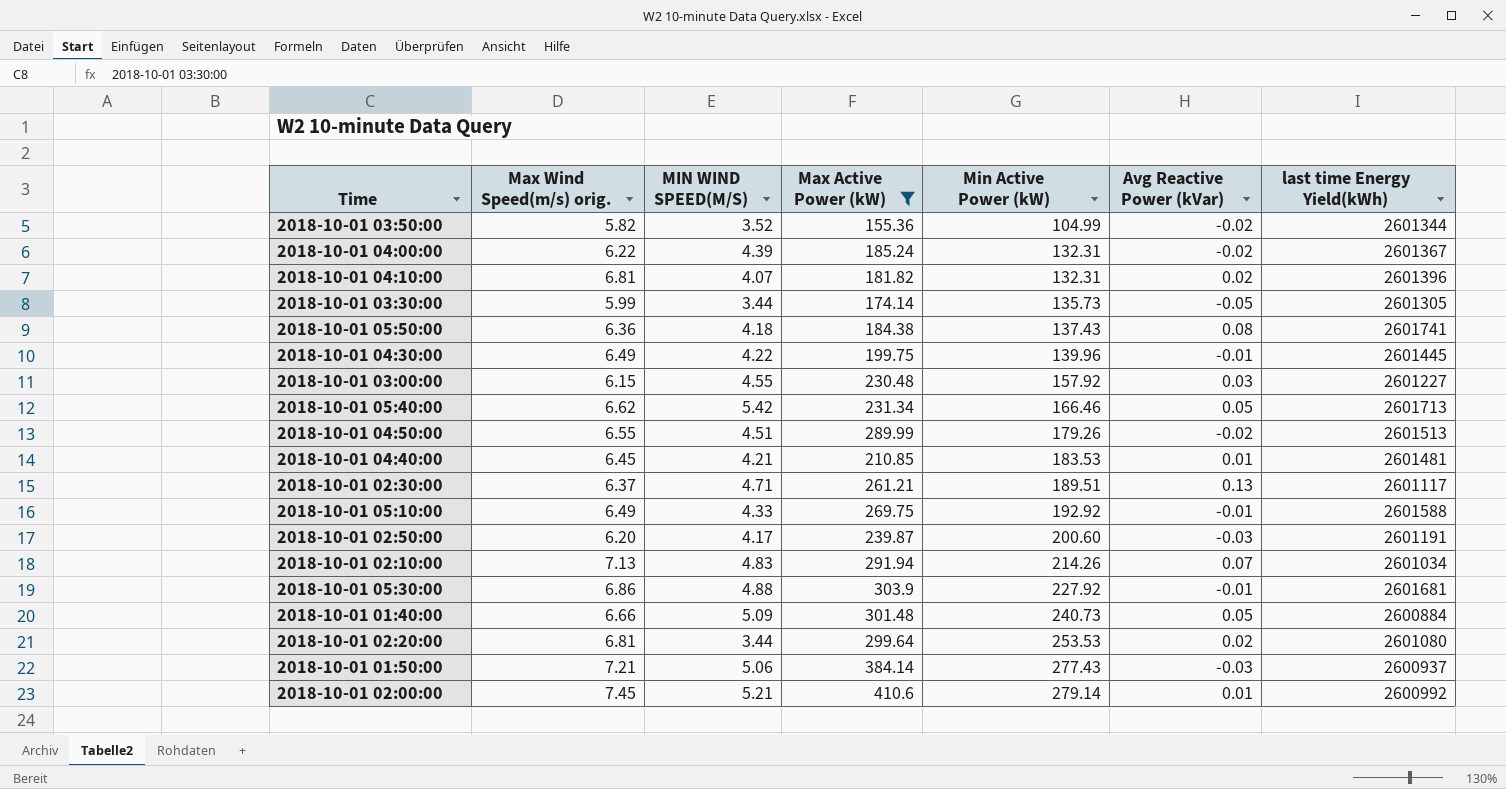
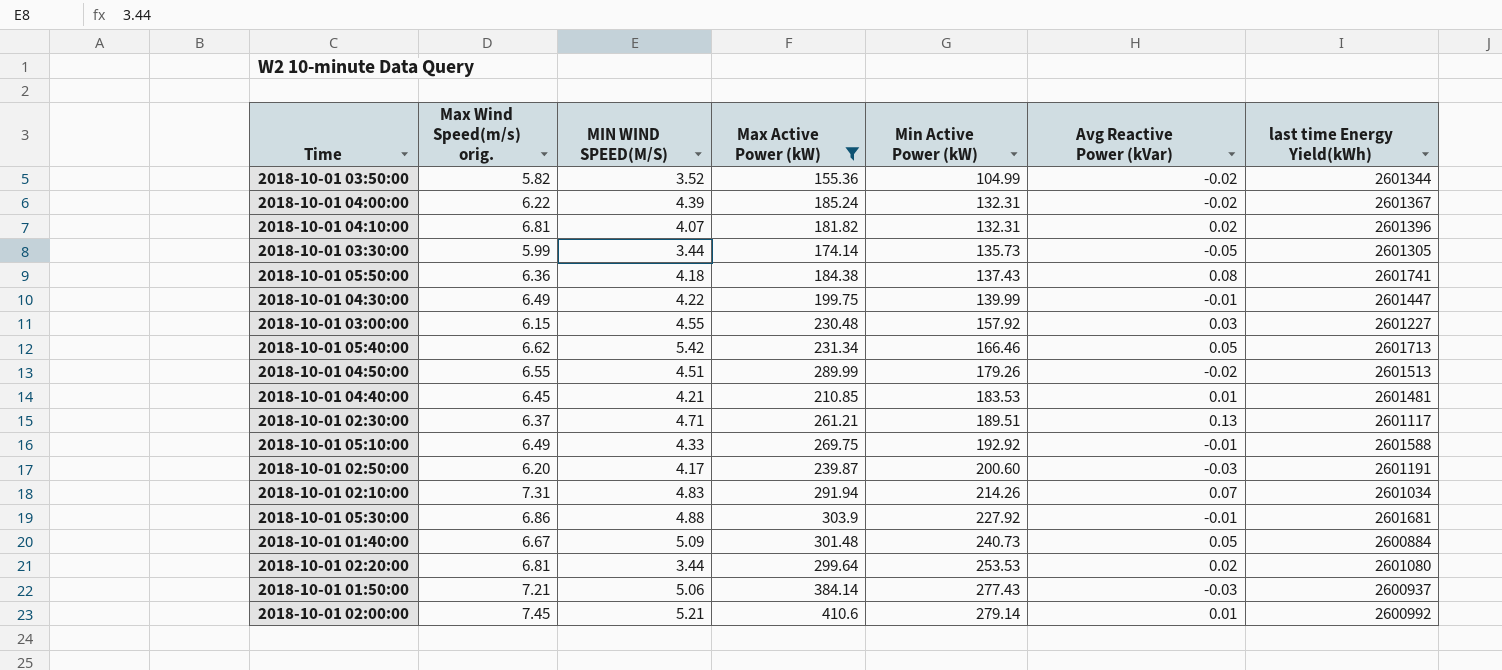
2018-10-01 04:30:00 | Min Active Power (kW): 139.96 -> 139.99
2018-10-01 04:30:00 | last time Energy Yield(kWh): 2601445 -> 2601447
2018-10-01 02:10:00 | Max Wind Speed(m/s) orig.: 7.13 -> 7.31
2018-10-01 01:40:00 | Max Wind Speed(m/s) orig.: 6.66 -> 6.67

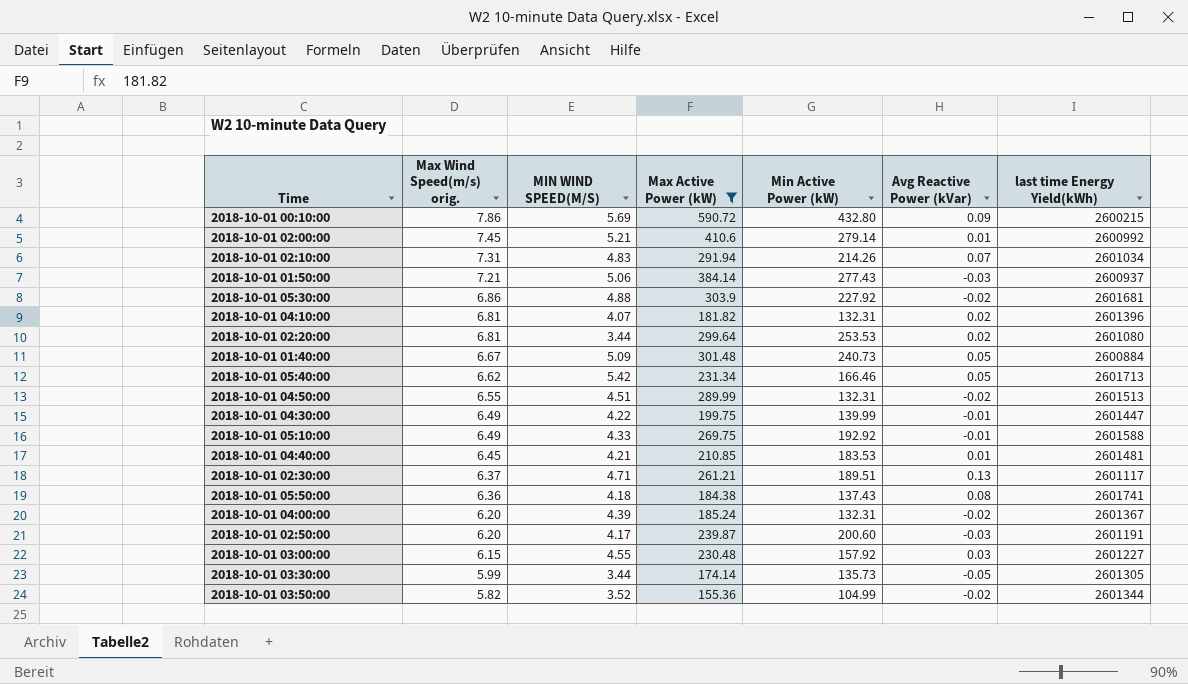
row order: Min Active Power (kW) ascending -> Max Wind Speed(m/s) orig. descending
row 2018-10-01 00:10:00: none -> 7.86 | 5.69 | 590.72 | 432.80 | 0.09 | 2600215
2018-10-01 05:30:00 | Avg Reactive Power (kVar): -0.01 -> -0.02
2018-10-01 04:50:00 | Min Active Power (kW): 179.26 -> 132.31
2018-10-01 04:00:00 | Max Wind Speed(m/s) orig.: 6.22 -> 6.20

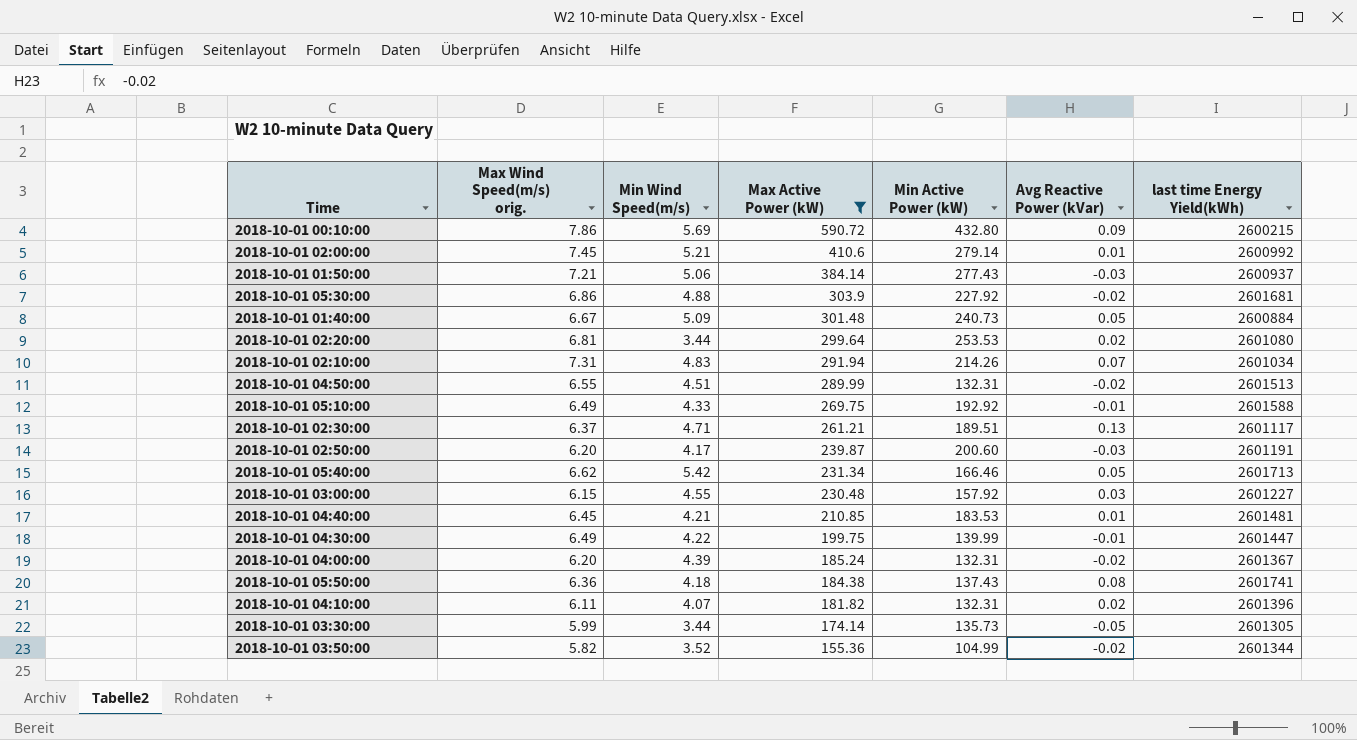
row order: Max Wind Speed(m/s) orig. descending -> Max Active Power (kW) descending
column name: MIN WIND SPEED(M/S) -> Min Wind Speed(m/s)
2018-10-01 04:10:00 | Max Wind Speed(m/s) orig.: 6.81 -> 6.11

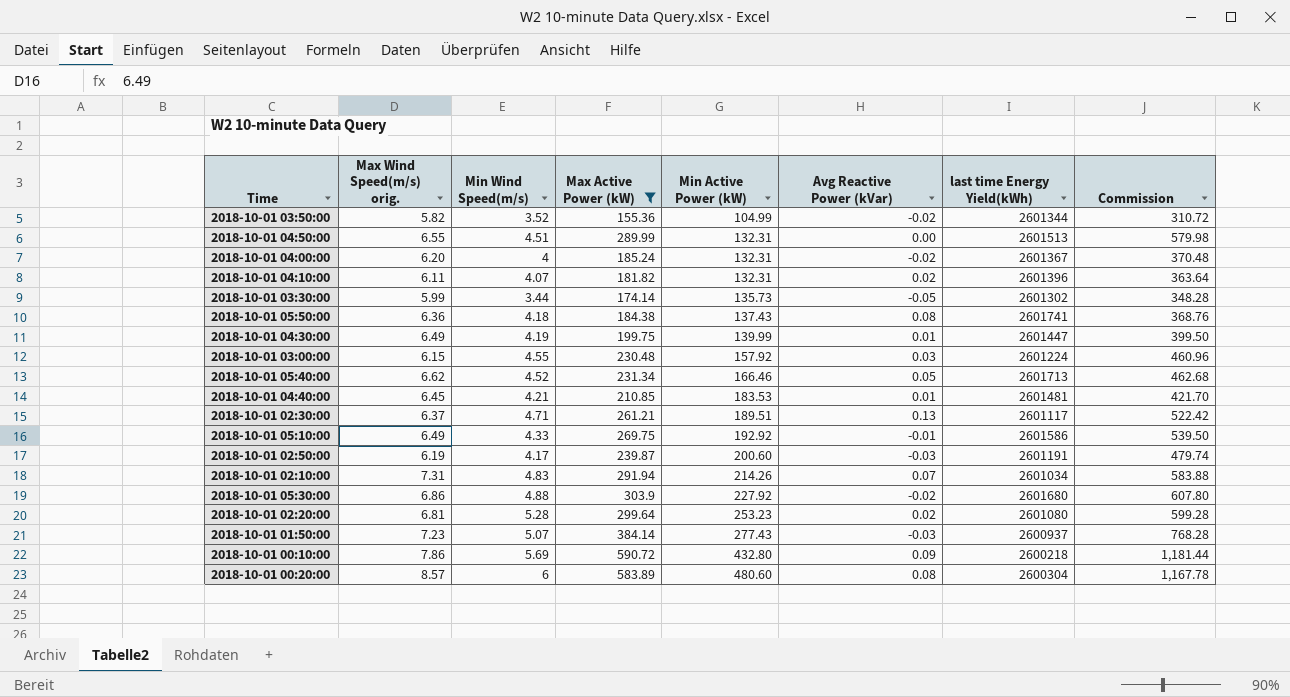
row order: Max Active Power (kW) descending -> Min Active Power (kW) ascending
column Commission | formula: none -> [Max Active Power (kW)] * 2
row 2018-10-01 02:00:00: 7.45 | 5.21 | 410.6 | 279.14 | 0.01 | 2600992 -> none
row 2018-10-01 01:40:00: 6.67 | 5.09 | 301.48 | 240.73 | 0.05 | 2600884 -> none
2018-10-01 04:50:00 | Avg Reactive Power (kVar): -0.02 -> 0.00
2018-10-01 04:00:00 | Min Wind Speed(m/s): 4.39 -> 4
2018-10-01 03:30:00 | last time Energy Yield(kWh): 2601305 -> 2601302
2018-10-01 04:30:00 | Min Wind Speed(m/s): 4.22 -> 4.19
2018-10-01 04:30:00 | Avg Reactive Power (kVar): -0.01 -> 0.01
2018-10-01 03:00:00 | last time Energy Yield(kWh): 2601227 -> 2601224
2018-10-01 05:40:00 | Min Wind Speed(m/s): 5.42 -> 4.52
2018-10-01 05:10:00 | last time Energy Yield(kWh): 2601588 -> 2601586
2018-10-01 02:50:00 | Max Wind Speed(m/s) orig.: 6.20 -> 6.19
2018-10-01 05:30:00 | last time Energy Yield(kWh): 2601681 -> 2601680
2018-10-01 02:20:00 | Min Wind Speed(m/s): 3.44 -> 5.28
2018-10-01 02:20:00 | Min Active Power (kW): 253.53 -> 253.23
2018-10-01 01:50:00 | Max Wind Speed(m/s) orig.: 7.21 -> 7.23
2018-10-01 01:50:00 | Min Wind Speed(m/s): 5.06 -> 5.07
2018-10-01 00:10:00 | last time Energy Yield(kWh): 2600215 -> 2600218
row 2018-10-01 00:20:00: none -> 8.57 | 6 | 583.89 | 480.60 | 0.08 | 2600304 | 1,167.78

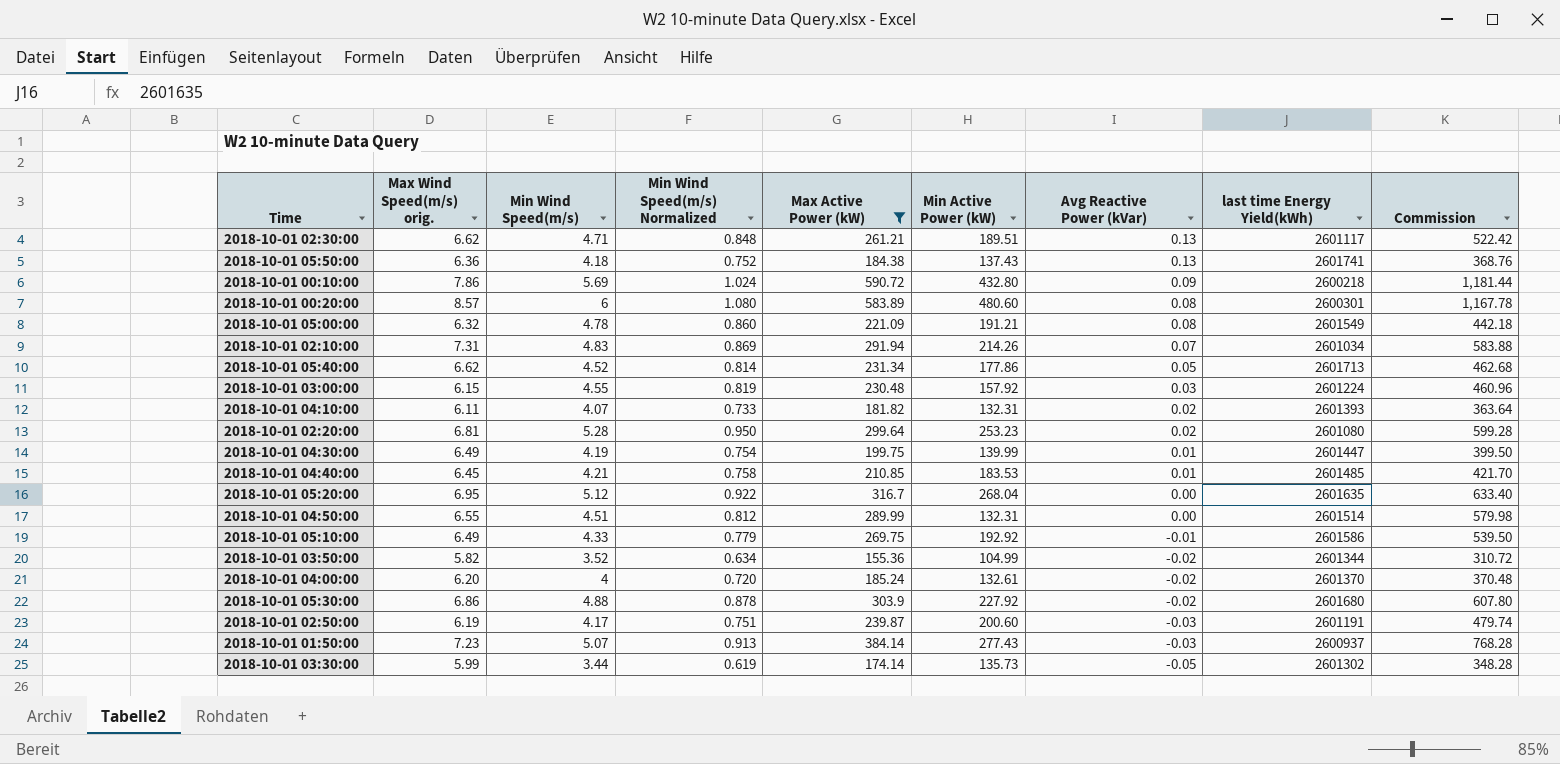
row order: Min Active Power (kW) ascending -> Avg Reactive Power (kVar) descending
column Min Wind Speed(m/s) Normalized | formula: none -> [Min Wind Speed(m/s)] * 0.18
2018-10-01 02:30:00 | Max Wind Speed(m/s) orig.: 6.37 -> 6.62
2018-10-01 05:50:00 | Avg Reactive Power (kVar): 0.08 -> 0.13
2018-10-01 00:20:00 | last time Energy Yield(kWh): 2600304 -> 2600301
row 2018-10-01 05:00:00: none -> 6.32 | 4.78 | 0.860 | 221.09 | 191.21 | 0.08 | 2601549 | 442.18
2018-10-01 05:40:00 | Min Active Power (kW): 166.46 -> 177.86
2018-10-01 04:10:00 | last time Energy Yield(kWh): 2601396 -> 2601393
2018-10-01 04:40:00 | last time Energy Yield(kWh): 2601481 -> 2601485
row 2018-10-01 05:20:00: none -> 6.95 | 5.12 | 0.922 | 316.7 | 268.04 | 0.00 | 2601635 | 633.40
2018-10-01 04:50:00 | last time Energy Yield(kWh): 2601513 -> 2601514
2018-10-01 04:00:00 | Min Active Power (kW): 132.31 -> 132.61
2018-10-01 04:00:00 | last time Energy Yield(kWh): 2601367 -> 2601370

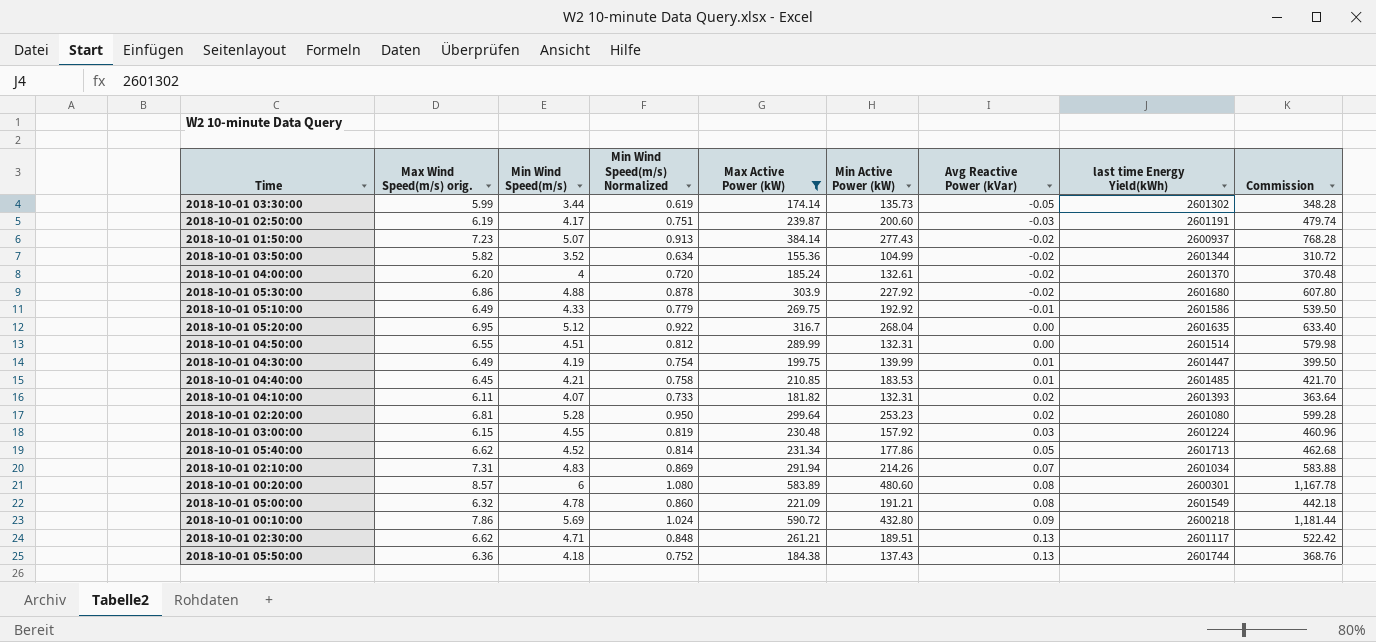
row order: Avg Reactive Power (kVar) descending -> Avg Reactive Power (kVar) ascending
2018-10-01 01:50:00 | Avg Reactive Power (kVar): -0.03 -> -0.02
2018-10-01 05:50:00 | last time Energy Yield(kWh): 2601741 -> 2601744

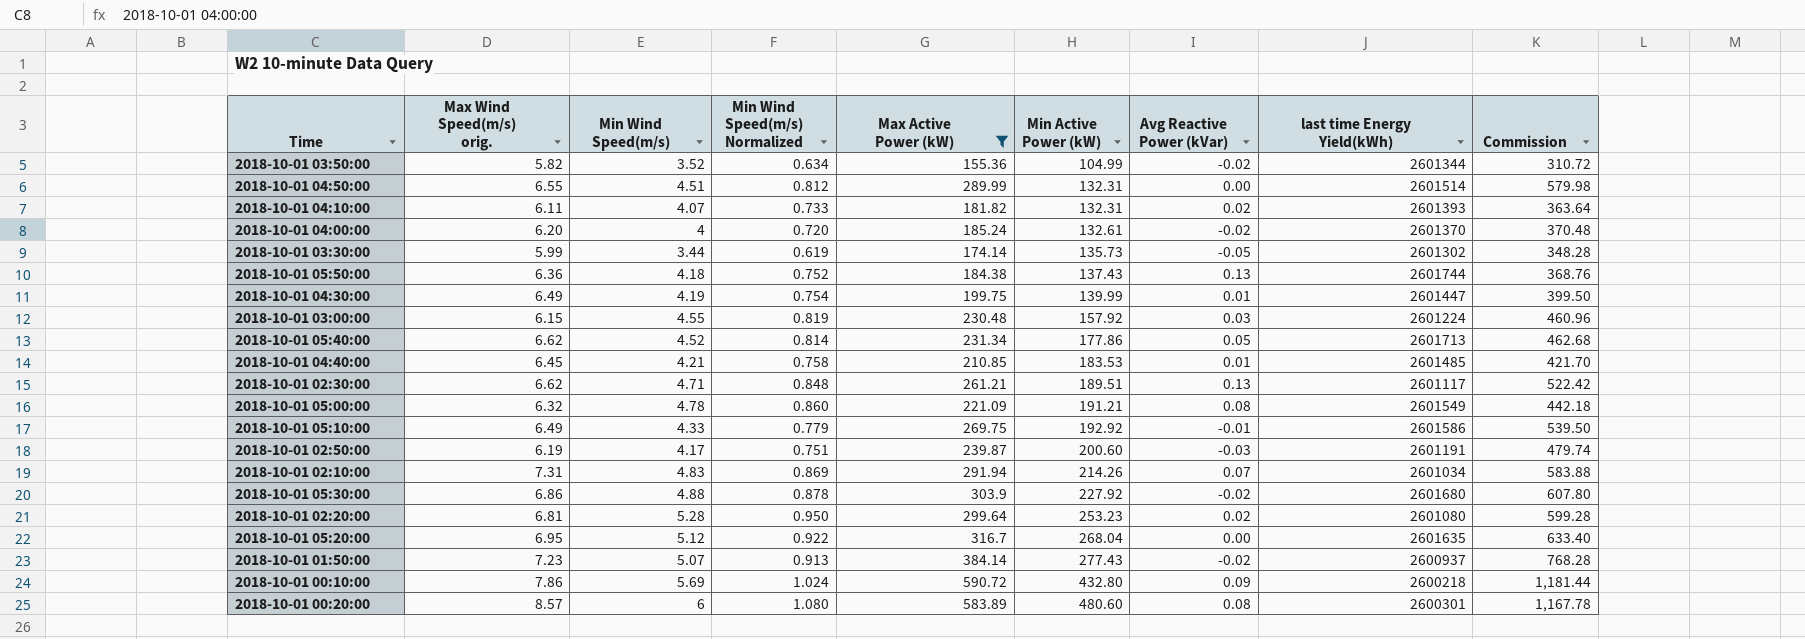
row order: Avg Reactive Power (kVar) ascending -> Min Active Power (kW) ascending

